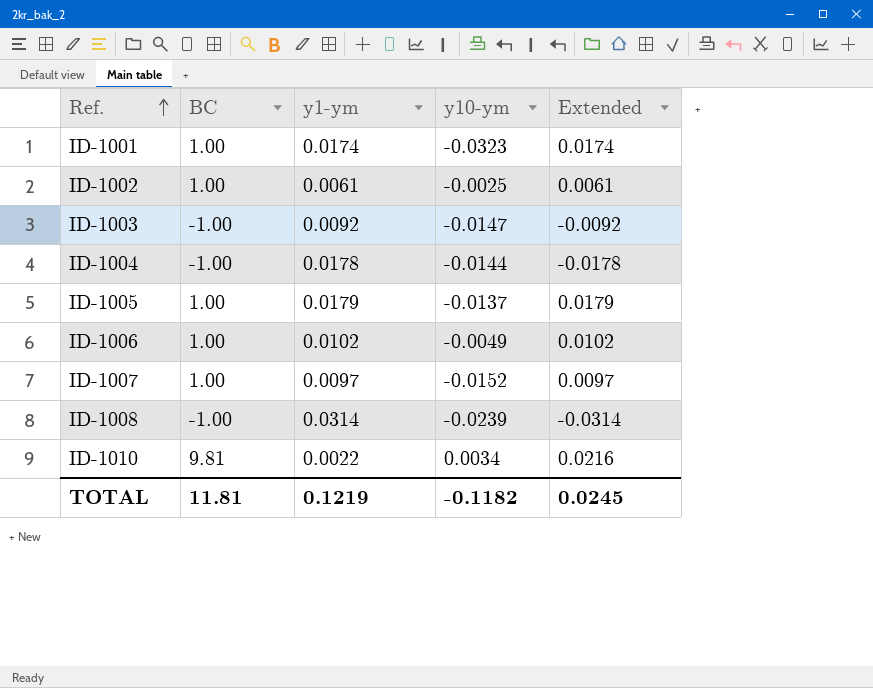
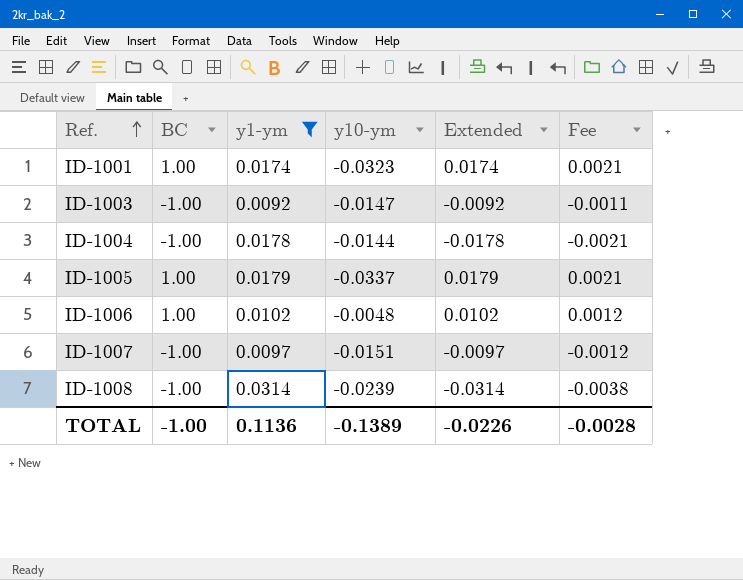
filter: none -> y1-ym >= 0.0092
column Fee | formula: none -> [Extended] * 0.12
ID-1005 | y10-ym: -0.0137 -> -0.0337
ID-1006 | y10-ym: -0.0049 -> -0.0048
ID-1007 | BC: 1.00 -> -1.00
ID-1007 | y10-ym: -0.0152 -> -0.0151
ID-1007 | Extended: 0.0097 -> -0.0097
TOTAL | BC: 11.81 -> -1.00
TOTAL | y1-ym: 0.1219 -> 0.1136
TOTAL | y10-ym: -0.1182 -> -0.1389
TOTAL | Extended: 0.0245 -> -0.0226

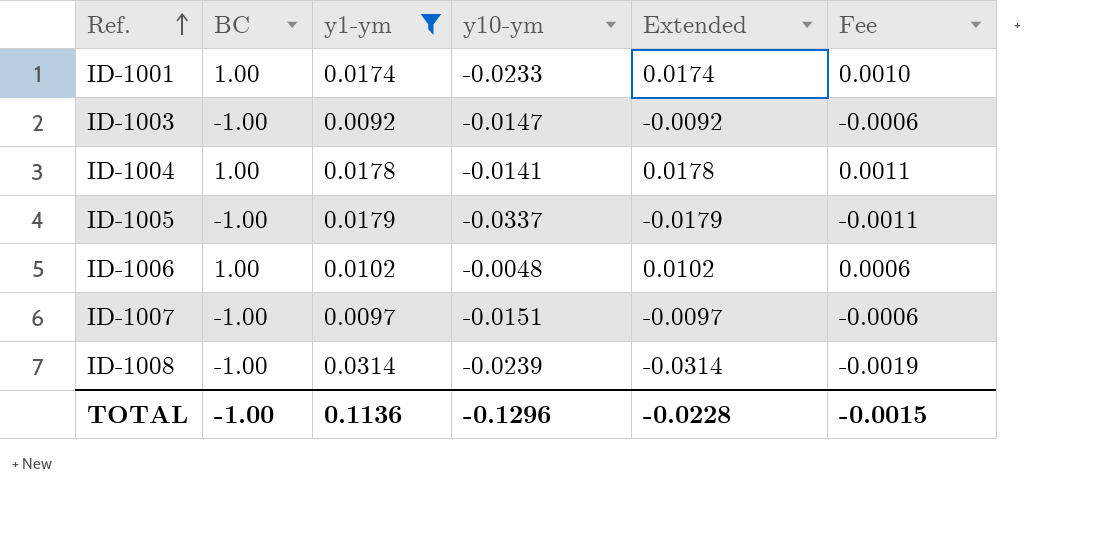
column Fee | formula: [Extended] * 0.12 -> [Extended] * 0.06
ID-1001 | y10-ym: -0.0323 -> -0.0233
ID-1004 | BC: -1.00 -> 1.00
ID-1004 | y10-ym: -0.0144 -> -0.0141
ID-1004 | Extended: -0.0178 -> 0.0178
ID-1005 | BC: 1.00 -> -1.00
ID-1005 | Extended: 0.0179 -> -0.0179
TOTAL | y10-ym: -0.1389 -> -0.1296
TOTAL | Extended: -0.0226 -> -0.0228
TOTAL | Fee: -0.0028 -> -0.0015

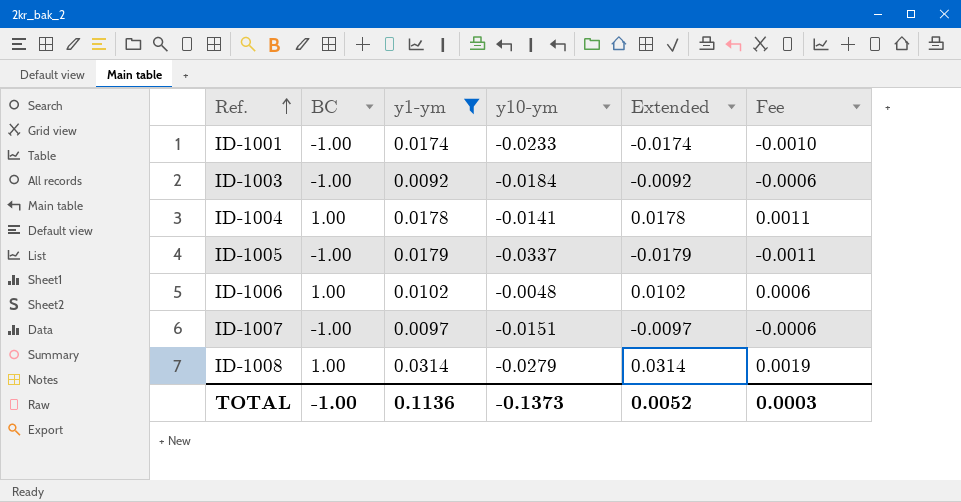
ID-1001 | BC: 1.00 -> -1.00
ID-1001 | Extended: 0.0174 -> -0.0174
ID-1001 | Fee: 0.0010 -> -0.0010
ID-1003 | y10-ym: -0.0147 -> -0.0184
ID-1008 | BC: -1.00 -> 1.00
ID-1008 | y10-ym: -0.0239 -> -0.0279
ID-1008 | Extended: -0.0314 -> 0.0314
ID-1008 | Fee: -0.0019 -> 0.0019
TOTAL | y10-ym: -0.1296 -> -0.1373
TOTAL | Extended: -0.0228 -> 0.0052
TOTAL | Fee: -0.0015 -> 0.0003

